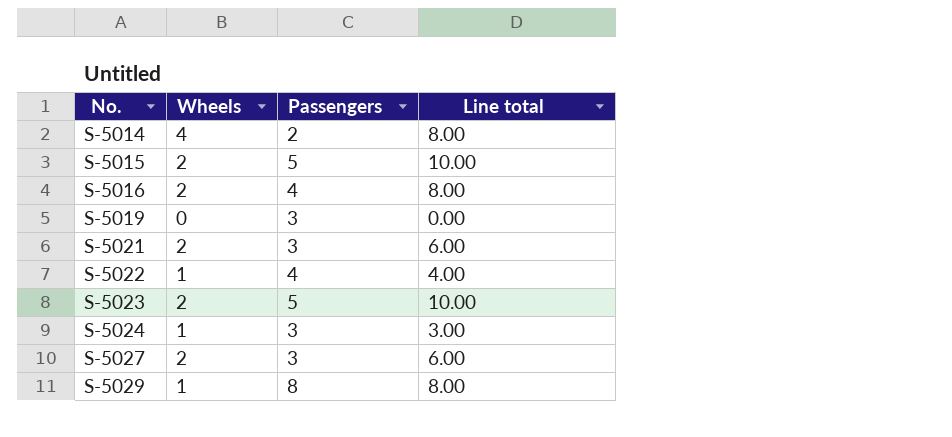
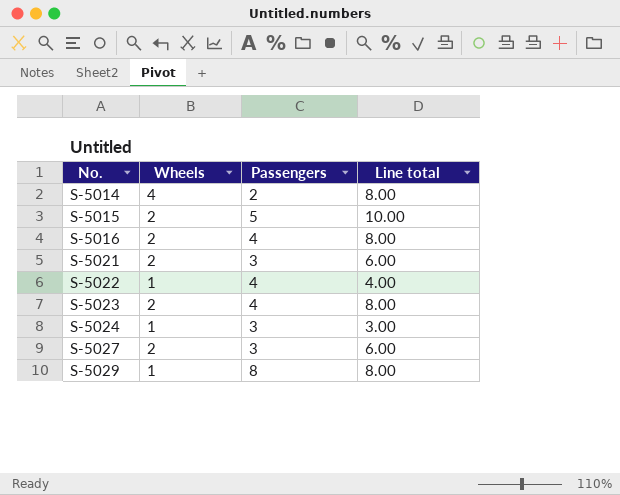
row S-5019: 0 | 3 | 0.00 -> none
S-5023 | Passengers: 5 -> 4
S-5023 | Line total: 10.00 -> 8.00

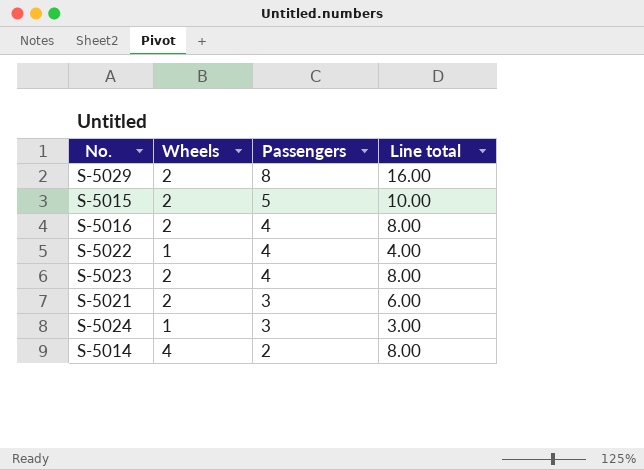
row order: No. ascending -> Passengers descending
row S-5027: 2 | 3 | 6.00 -> none
S-5029 | Wheels: 1 -> 2
S-5029 | Line total: 8.00 -> 16.00

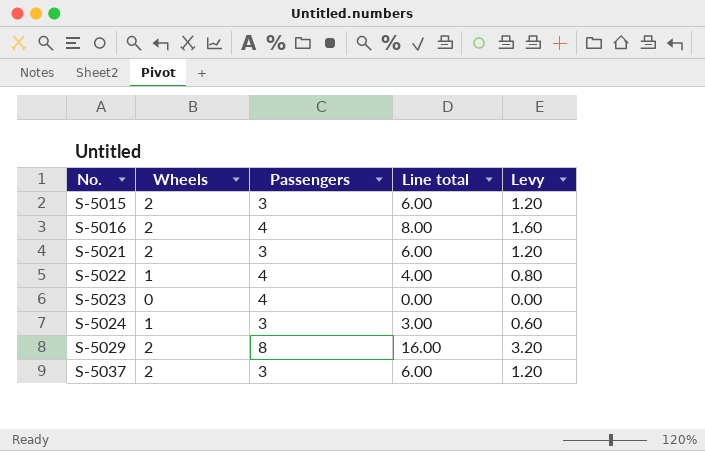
row order: Passengers descending -> No. ascending
column Levy | formula: none -> [Line total] * 0.2
row S-5014: 4 | 2 | 8.00 -> none
S-5015 | Passengers: 5 -> 3
S-5015 | Line total: 10.00 -> 6.00
S-5023 | Wheels: 2 -> 0
S-5023 | Line total: 8.00 -> 0.00
row S-5037: none -> 2 | 3 | 6.00 | 1.20

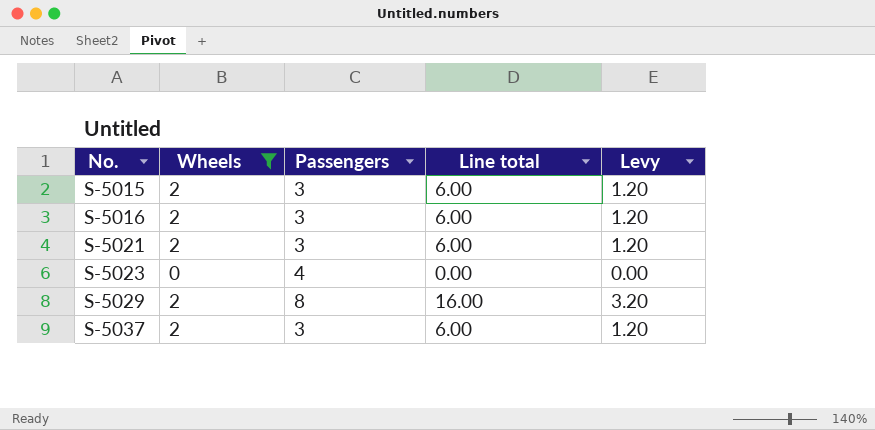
filter: none -> Wheels != 1
S-5016 | Passengers: 4 -> 3
S-5016 | Line total: 8.00 -> 6.00
S-5016 | Levy: 1.60 -> 1.20

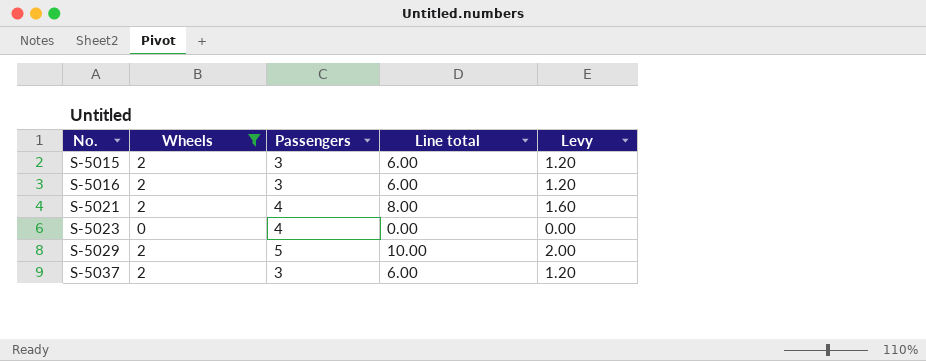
S-5021 | Passengers: 3 -> 4
S-5021 | Line total: 6.00 -> 8.00
S-5021 | Levy: 1.20 -> 1.60
S-5029 | Passengers: 8 -> 5
S-5029 | Line total: 16.00 -> 10.00
S-5029 | Levy: 3.20 -> 2.00

